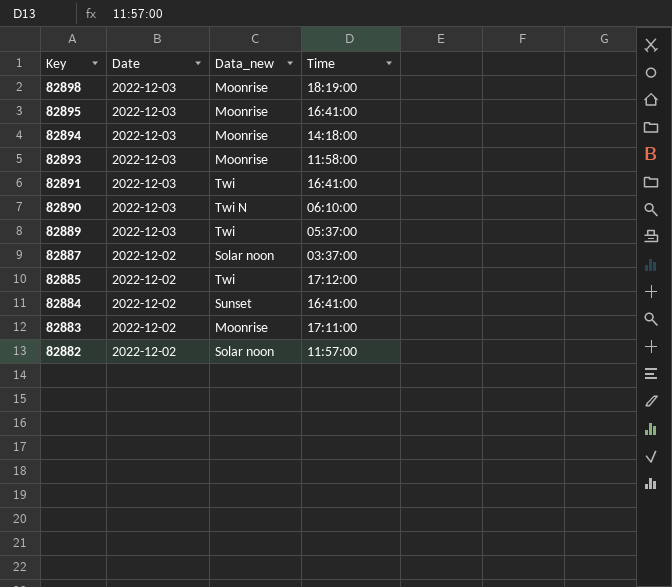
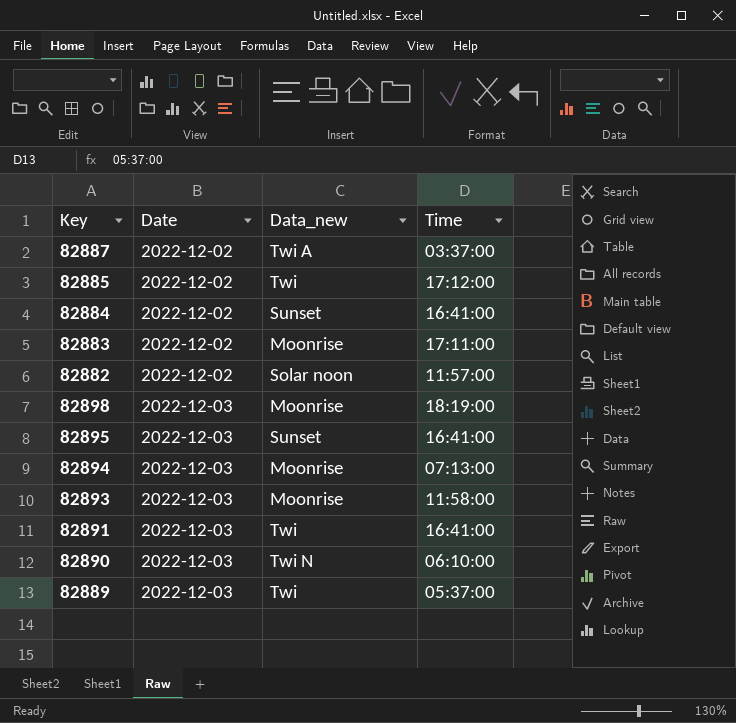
row order: Key descending -> Date ascending
82887 | Data_new: Solar noon -> Twi A
82895 | Data_new: Moonrise -> Sunset
82894 | Time: 14:18:00 -> 07:13:00

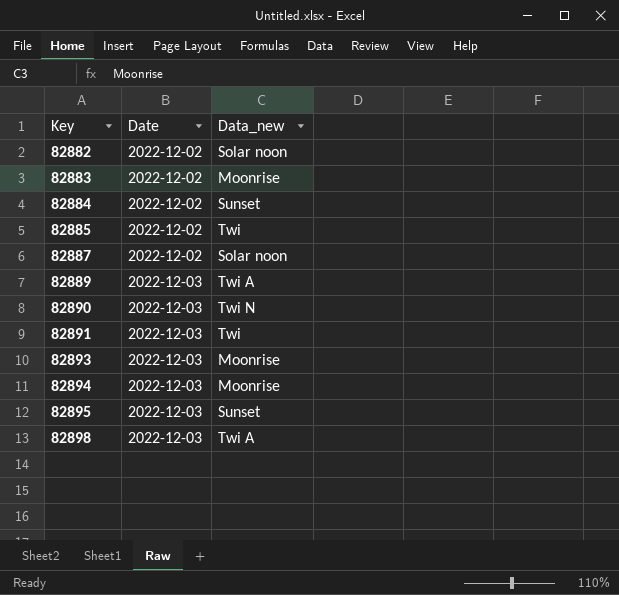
row order: Date ascending -> Key ascending
column Time | position: 4 -> none
82887 | Data_new: Twi A -> Solar noon
82889 | Data_new: Twi -> Twi A
82898 | Data_new: Moonrise -> Twi A

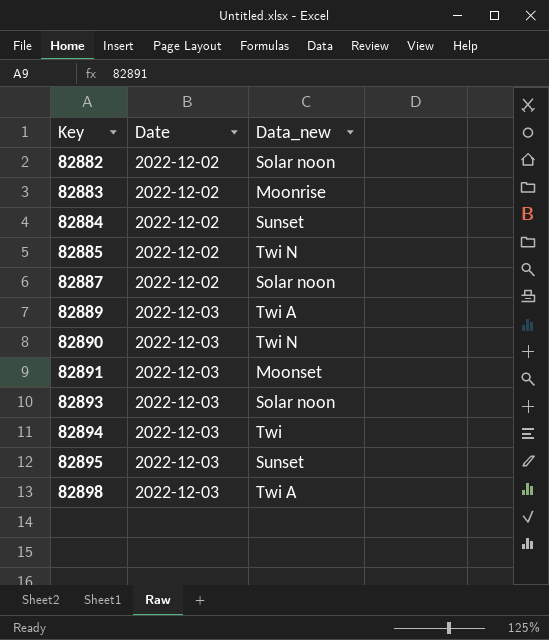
82885 | Data_new: Twi -> Twi N
82891 | Data_new: Twi -> Moonset
82893 | Data_new: Moonrise -> Solar noon
82894 | Data_new: Moonrise -> Twi

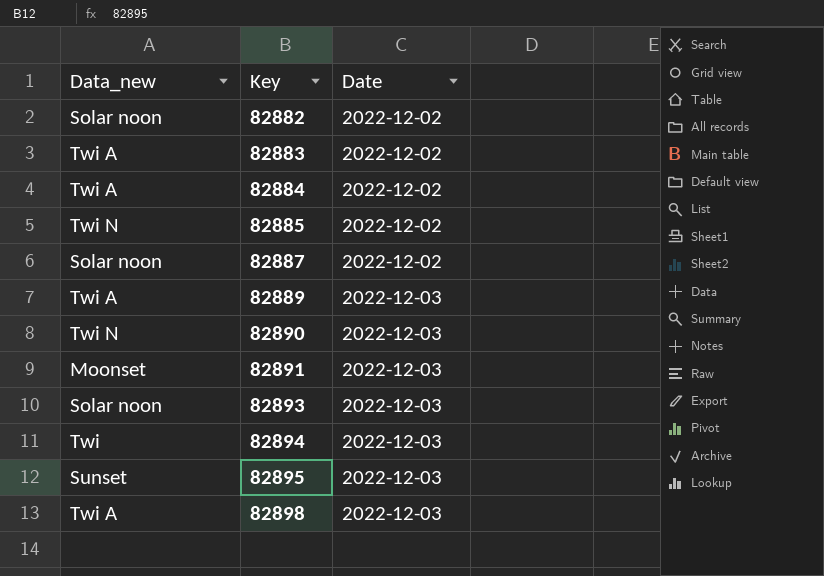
column Data_new | position: 3 -> 1
82883 | Data_new: Moonrise -> Twi A
82884 | Data_new: Sunset -> Twi A

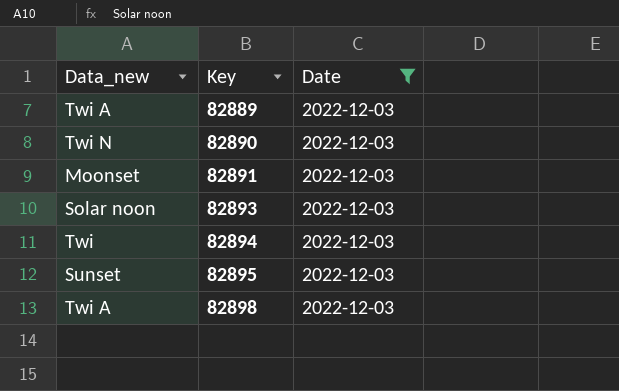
filter: none -> Date = 2022-12-03

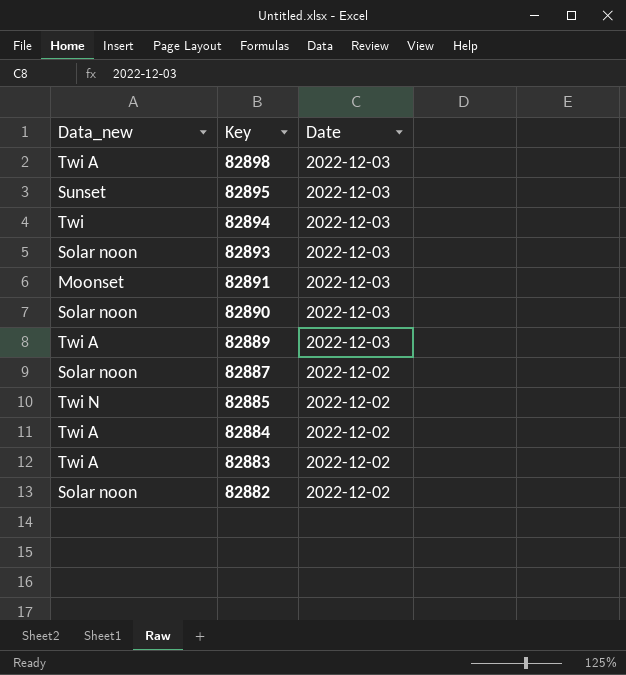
filter: Date = 2022-12-03 -> none
row order: Key ascending -> Key descending
82890 | Data_new: Twi N -> Solar noon

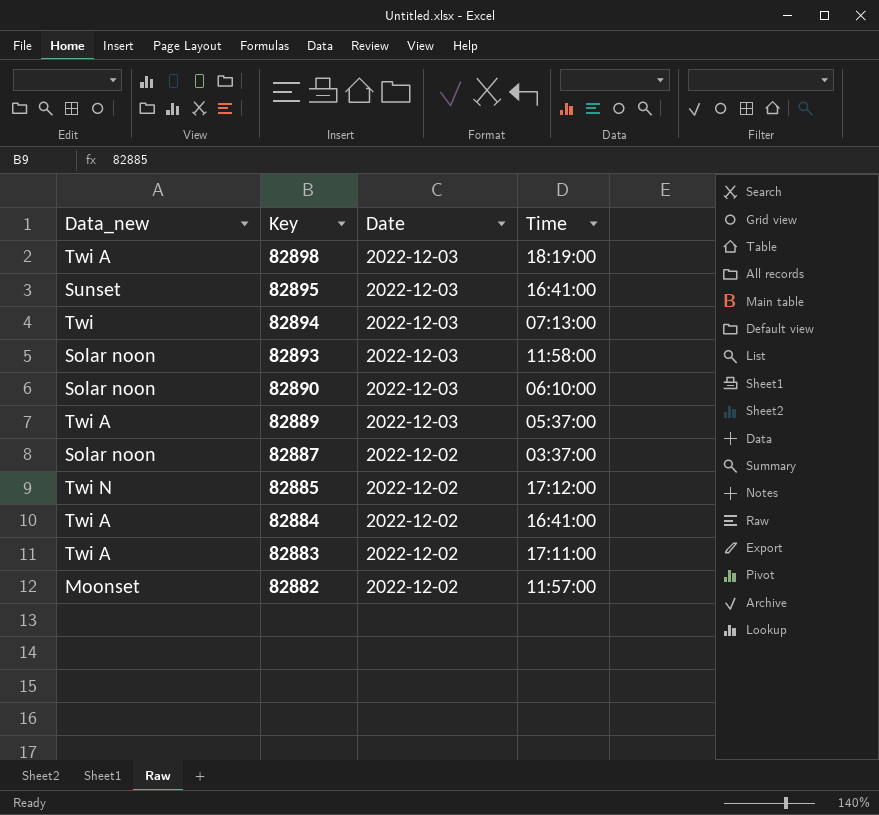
column Time | position: none -> 4
row 82891: Moonset | 2022-12-03 -> none
82882 | Data_new: Solar noon -> Moonset

